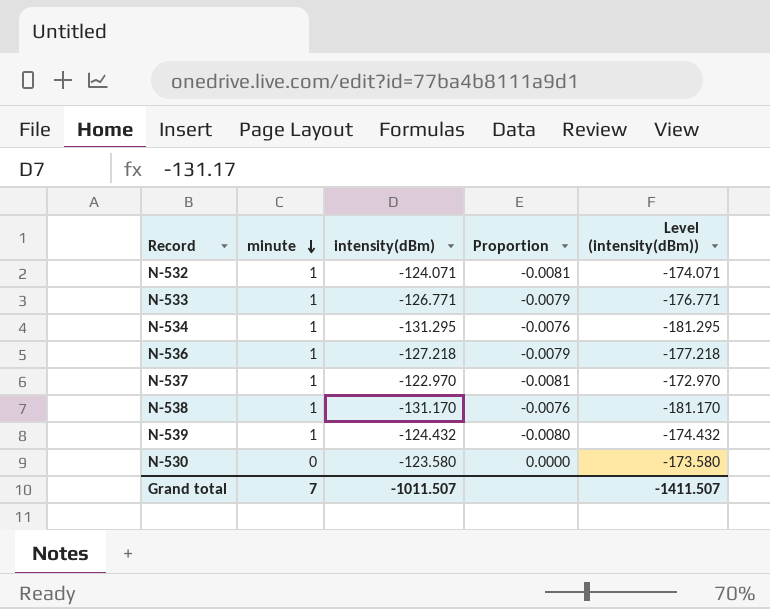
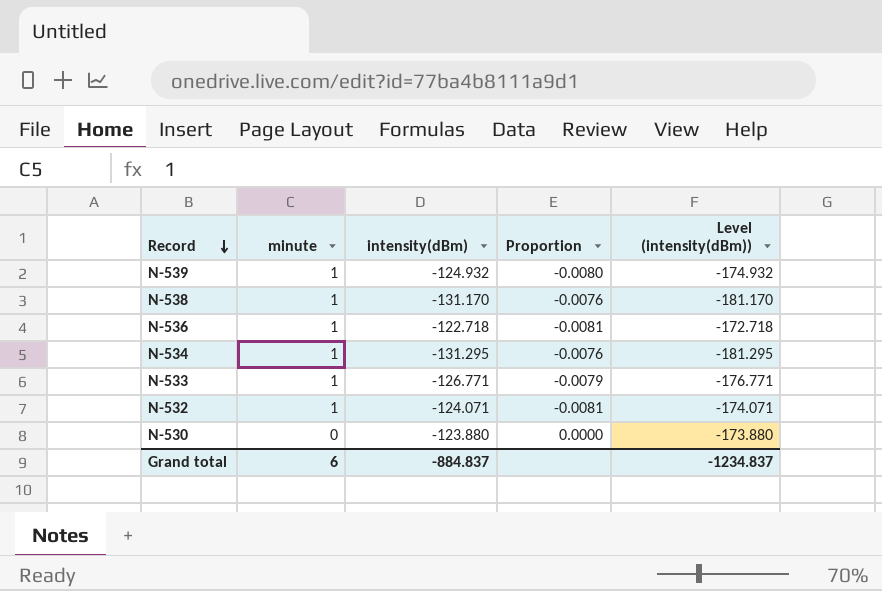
row order: minute descending -> Record descending
row N-537: 1 | -122.970 | -0.0081 | -172.970 -> none
N-539 | intensity(dBm): -124.432 -> -124.932
N-539 | Level (intensity(dBm)): -174.432 -> -174.932
N-536 | intensity(dBm): -127.218 -> -122.718
N-536 | Proportion: -0.0079 -> -0.0081
N-536 | Level (intensity(dBm)): -177.218 -> -172.718
N-530 | intensity(dBm): -123.580 -> -123.880
N-530 | Level (intensity(dBm)): -173.580 -> -173.880
Grand total | minute: 7 -> 6
Grand total | intensity(dBm): -1011.507 -> -884.837
Grand total | Level (intensity(dBm)): -1411.507 -> -1234.837

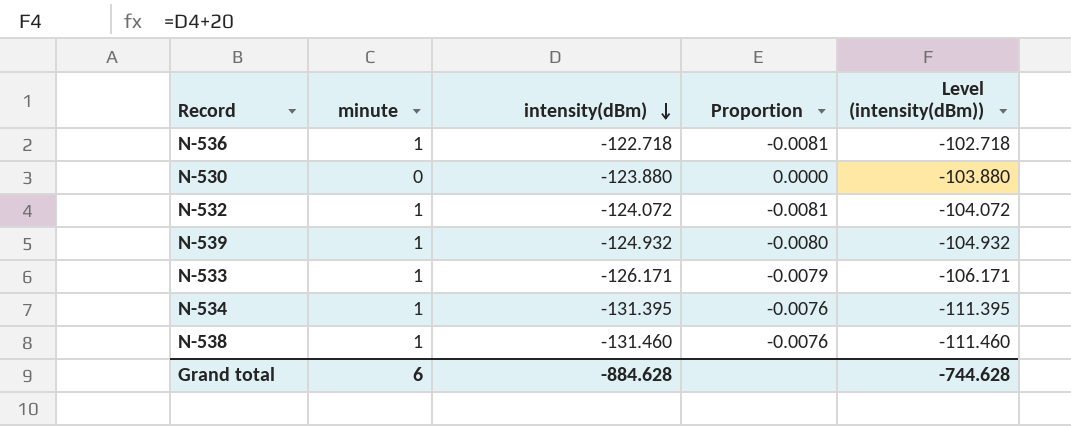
row order: Record descending -> intensity(dBm) descending
column Level (intensity(dBm)) | formula: [intensity(dBm)] - 50 -> [intensity(dBm)] + 20
N-532 | intensity(dBm): -124.071 -> -124.072
N-533 | intensity(dBm): -126.771 -> -126.171
N-534 | intensity(dBm): -131.295 -> -131.395
N-538 | intensity(dBm): -131.170 -> -131.460
Grand total | intensity(dBm): -884.837 -> -884.628
Grand total | Level (intensity(dBm)): -1234.837 -> -744.628

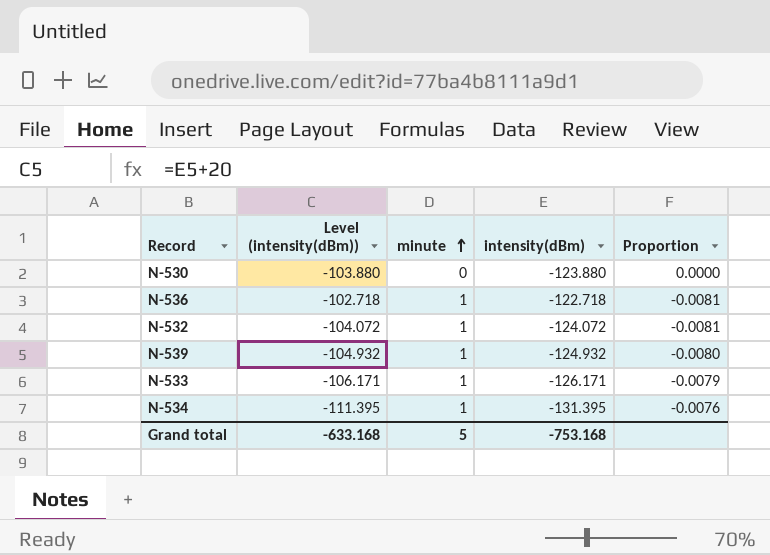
row order: intensity(dBm) descending -> minute ascending
column Level (intensity(dBm)) | position: 5 -> 2
row N-538: 1 | -131.460 | -0.0076 | -111.460 -> none
Grand total | Level (intensity(dBm)): -744.628 -> -633.168
Grand total | minute: 6 -> 5
Grand total | intensity(dBm): -884.628 -> -753.168

